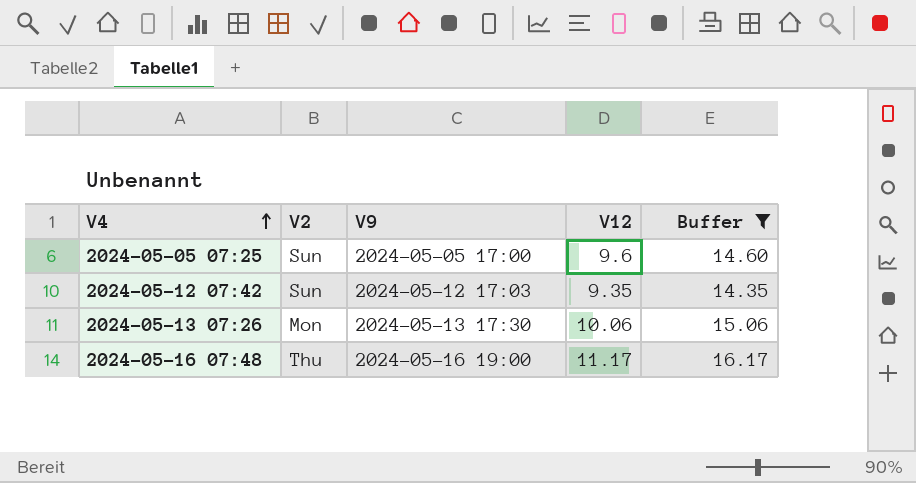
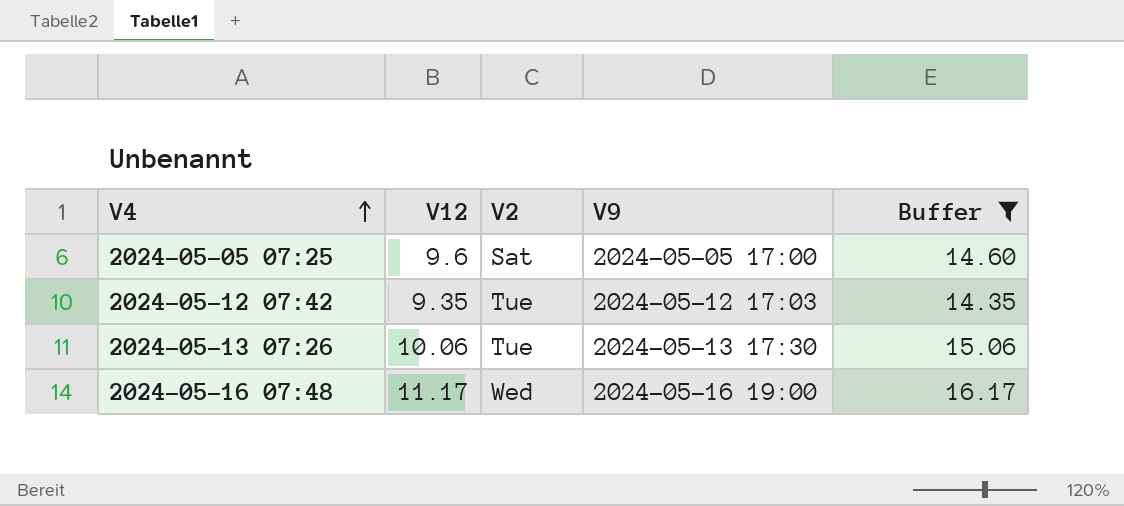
column V12 | position: 4 -> 2
2024-05-05 07:25 | V2: Sun -> Sat
2024-05-12 07:42 | V2: Sun -> Tue
2024-05-13 07:26 | V2: Mon -> Tue
2024-05-16 07:48 | V2: Thu -> Wed

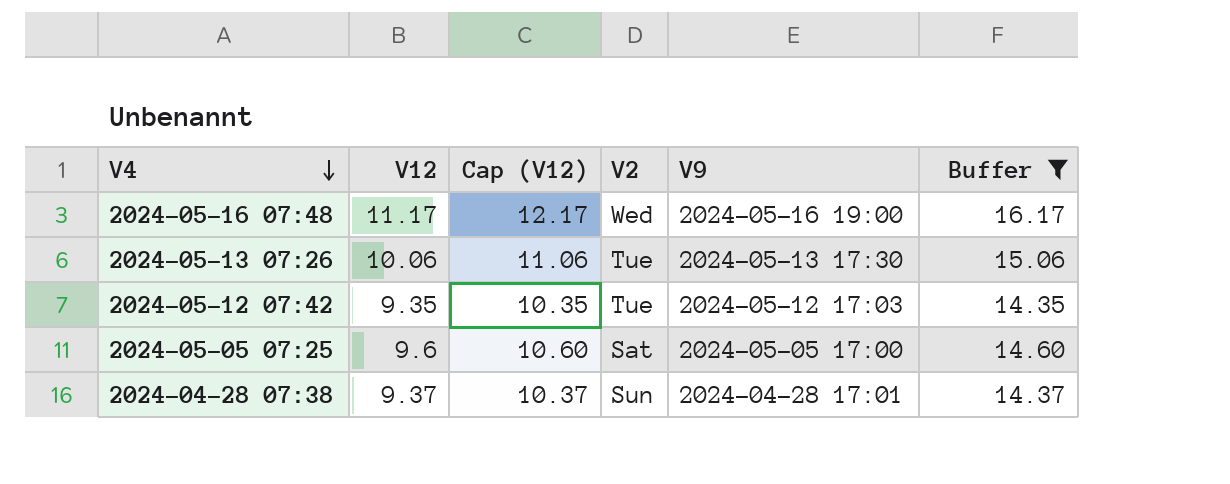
row order: V4 ascending -> V4 descending
column Cap (V12) | formula: none -> [V12] + 1
row 2024-04-28 07:38: none -> 9.37 | 10.37 | Sun | 2024-04-28 17:01 | 14.37

